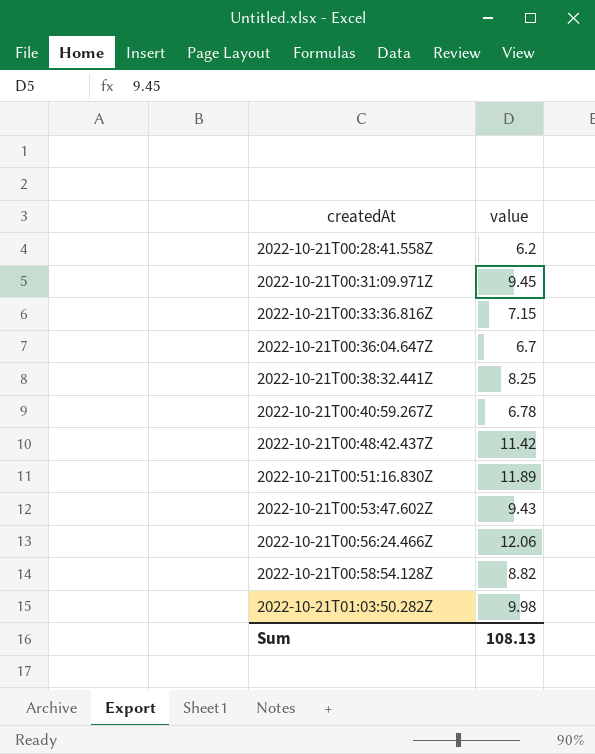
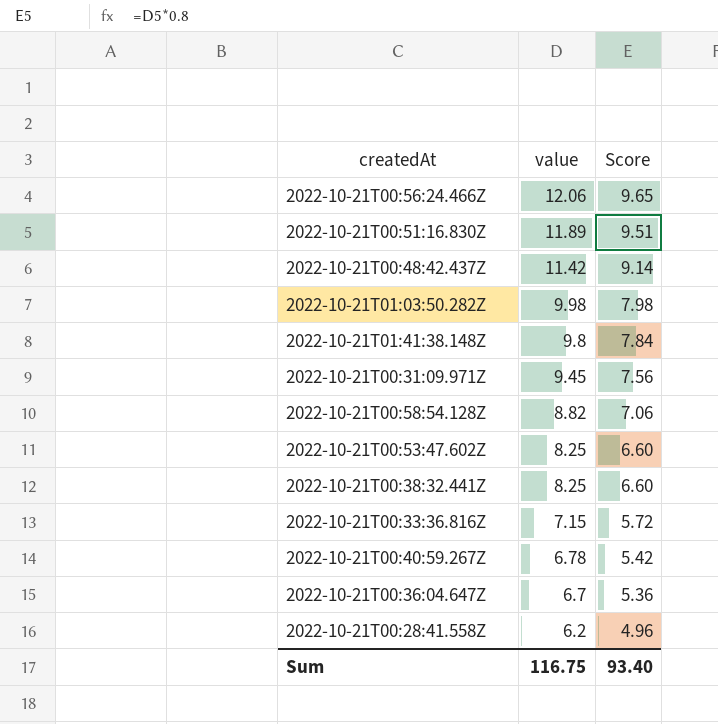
row order: createdAt ascending -> value descending
column Score | formula: none -> [value] * 0.8
row 2022-10-21T01:41:38.148Z: none -> 9.8 | 7.84
2022-10-21T00:53:47.602Z | value: 9.43 -> 8.25
Sum | value: 108.13 -> 116.75

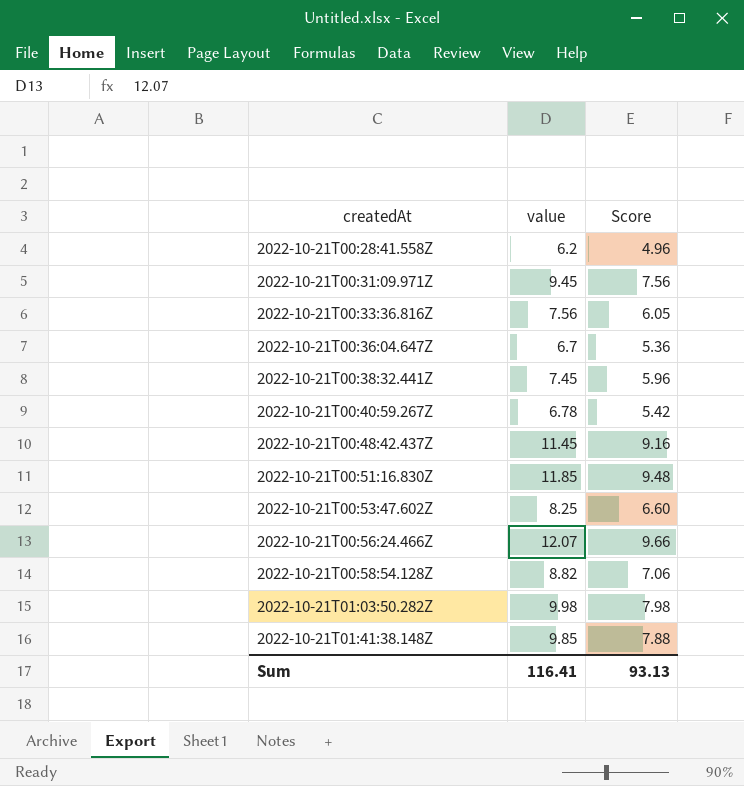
row order: value descending -> createdAt ascending
2022-10-21T00:33:36.816Z | value: 7.15 -> 7.56
2022-10-21T00:33:36.816Z | Score: 5.72 -> 6.05
2022-10-21T00:38:32.441Z | value: 8.25 -> 7.45
2022-10-21T00:38:32.441Z | Score: 6.60 -> 5.96
2022-10-21T00:48:42.437Z | value: 11.42 -> 11.45
2022-10-21T00:48:42.437Z | Score: 9.14 -> 9.16
2022-10-21T00:51:16.830Z | value: 11.89 -> 11.85
2022-10-21T00:51:16.830Z | Score: 9.51 -> 9.48
2022-10-21T00:56:24.466Z | value: 12.06 -> 12.07
2022-10-21T00:56:24.466Z | Score: 9.65 -> 9.66
2022-10-21T01:41:38.148Z | value: 9.8 -> 9.85
2022-10-21T01:41:38.148Z | Score: 7.84 -> 7.88
Sum | value: 116.75 -> 116.41
Sum | Score: 93.40 -> 93.13

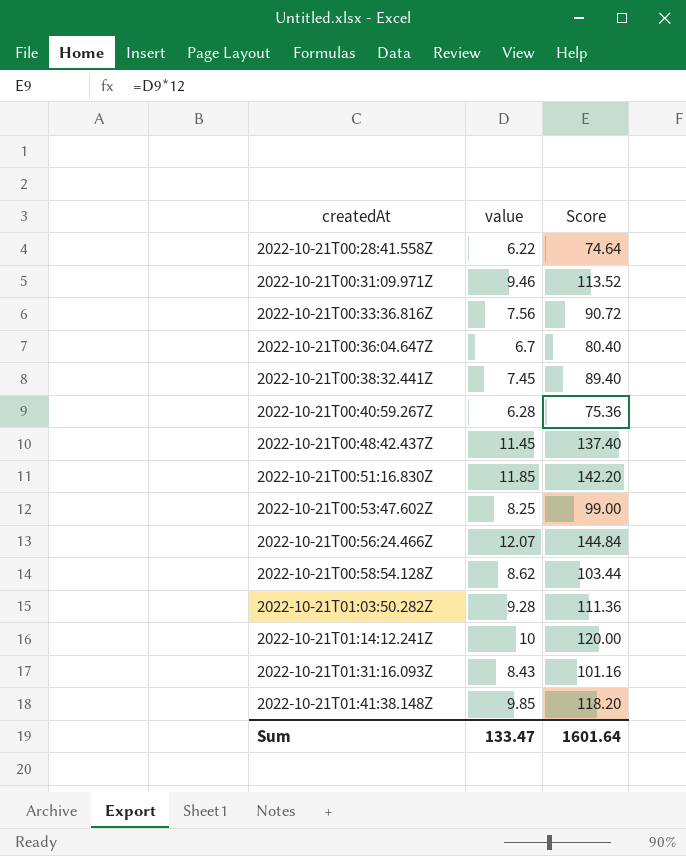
column Score | formula: [value] * 0.8 -> [value] * 12
2022-10-21T00:28:41.558Z | value: 6.2 -> 6.22
2022-10-21T00:31:09.971Z | value: 9.45 -> 9.46
2022-10-21T00:40:59.267Z | value: 6.78 -> 6.28
2022-10-21T00:58:54.128Z | value: 8.82 -> 8.62
2022-10-21T01:03:50.282Z | value: 9.98 -> 9.28
row 2022-10-21T01:14:12.241Z: none -> 10 | 120.00
row 2022-10-21T01:31:16.093Z: none -> 8.43 | 101.16
Sum | value: 116.41 -> 133.47
Sum | Score: 93.13 -> 1601.64

